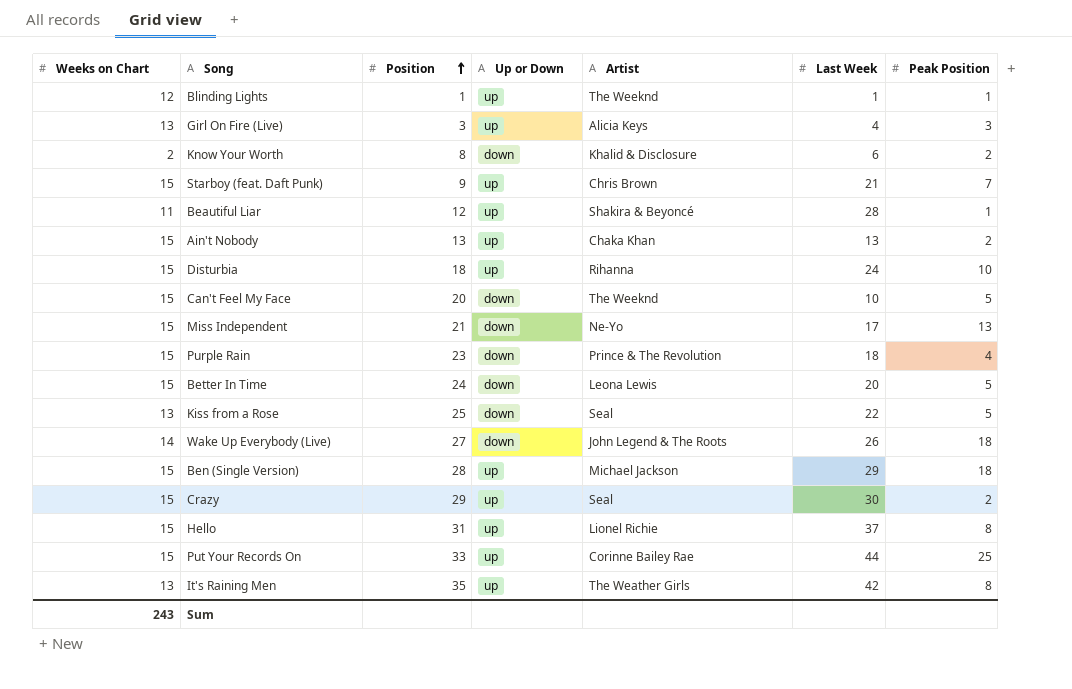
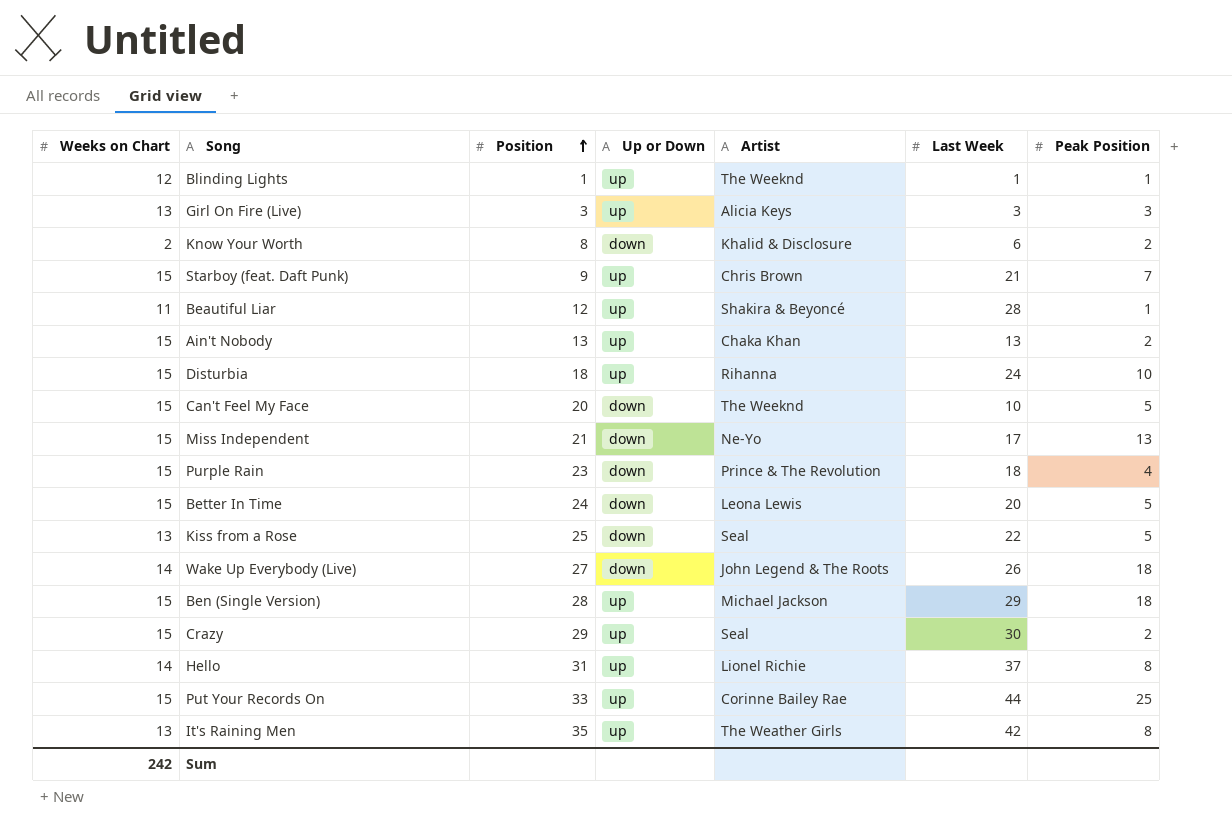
Girl On Fire (Live) | Last Week: 4 -> 3
Hello | Weeks on Chart: 15 -> 14
Sum | Weeks on Chart: 243 -> 242

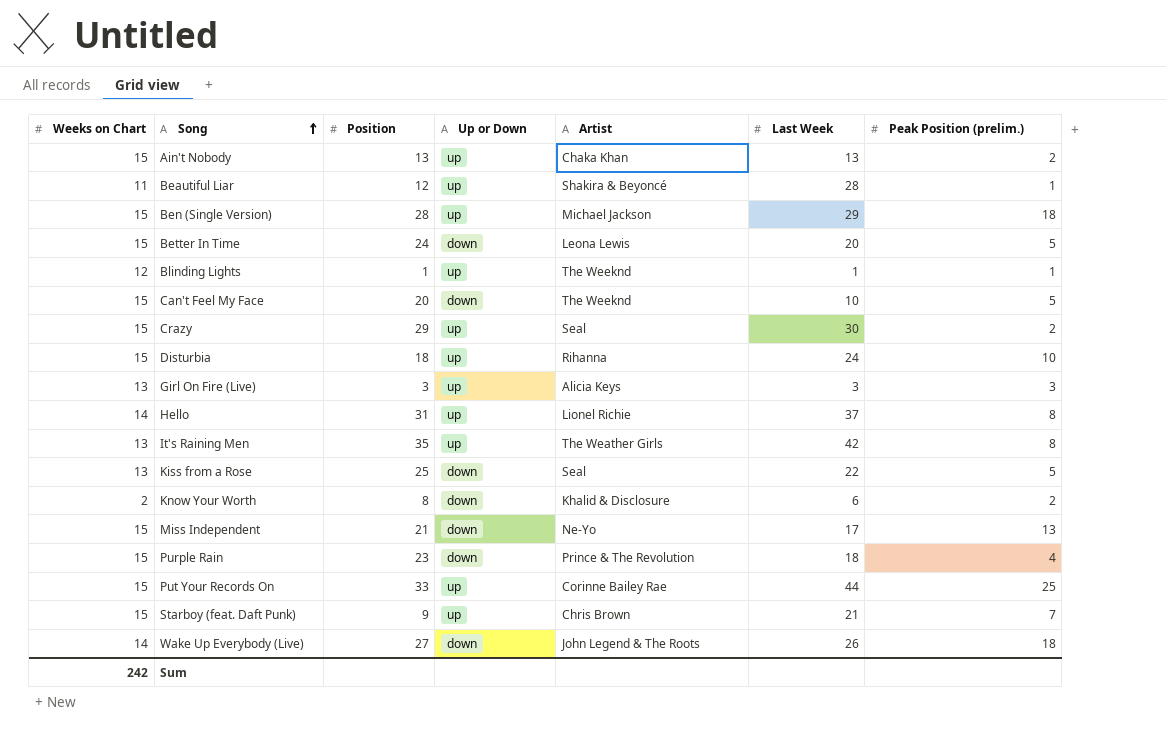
row order: Position ascending -> Song ascending
column name: Peak Position -> Peak Position (prelim.)

